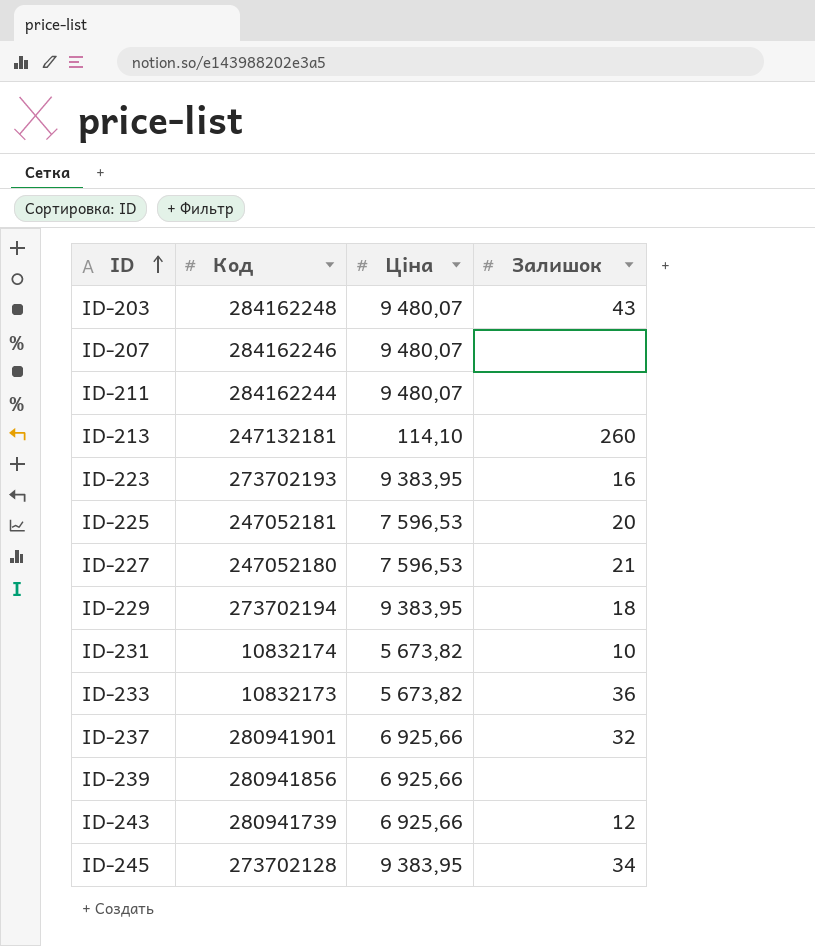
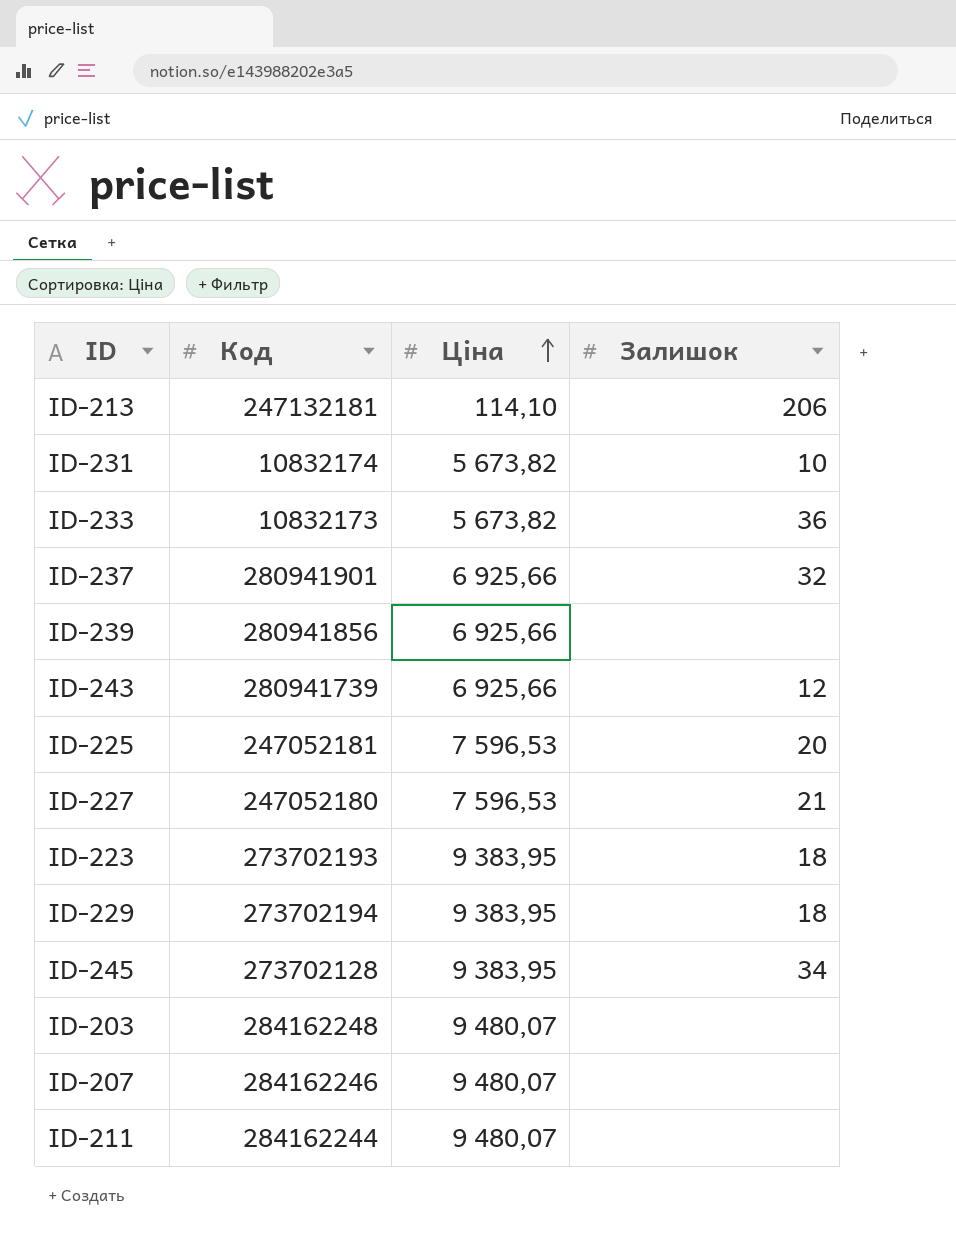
row order: ID ascending -> Ціна ascending
ID-213 | Залишок: 260 -> 206
ID-223 | Залишок: 16 -> 18
ID-203 | Залишок: 43 -> none

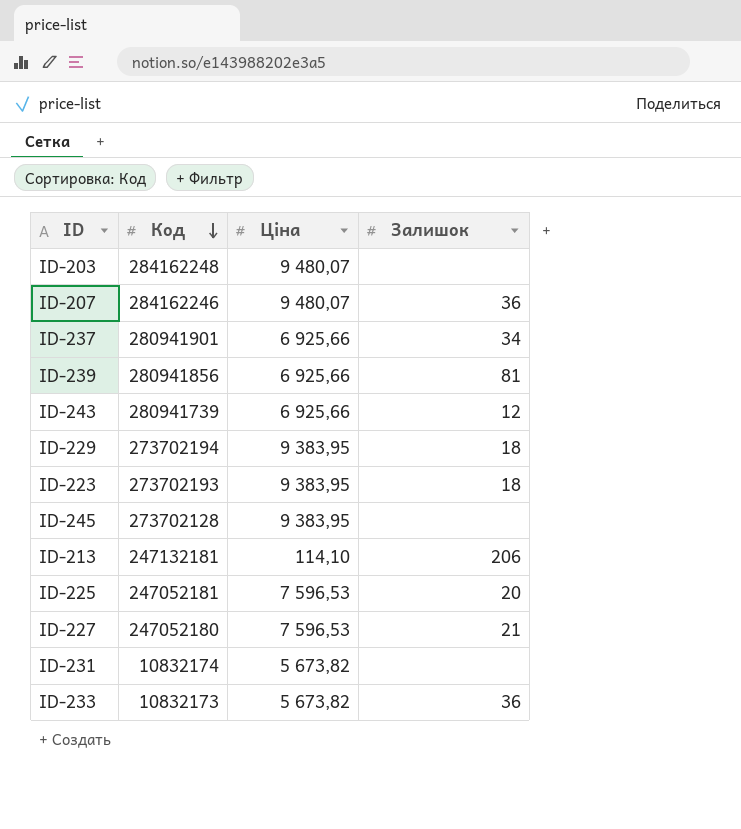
row order: Ціна ascending -> Код descending
row ID-211: 284162244 | 9 480,07 | none -> none
ID-207 | Залишок: none -> 36
ID-237 | Залишок: 32 -> 34
ID-239 | Залишок: none -> 81
ID-245 | Залишок: 34 -> none
ID-231 | Залишок: 10 -> none

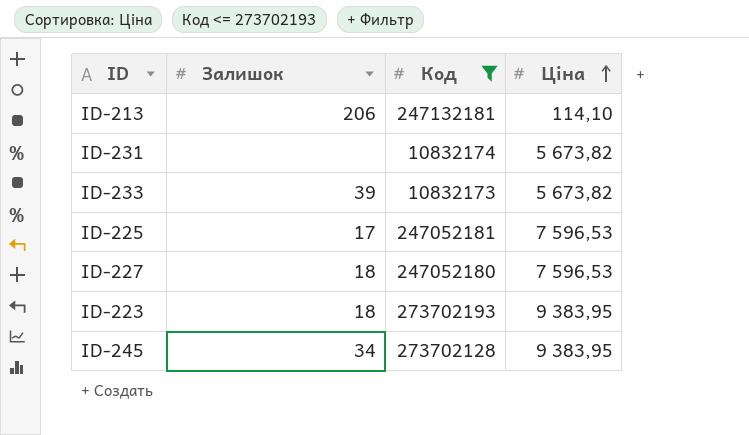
filter: none -> Код <= 273702193
row order: Код descending -> Ціна ascending
column Залишок | position: 4 -> 2
ID-233 | Залишок: 36 -> 39
ID-225 | Залишок: 20 -> 17
ID-227 | Залишок: 21 -> 18
ID-245 | Залишок: none -> 34

